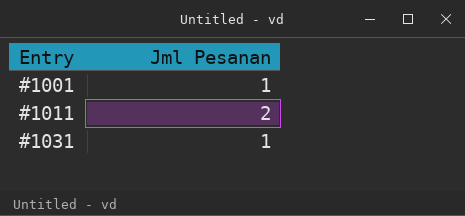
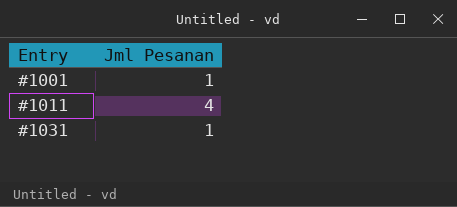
#1011 | Jml Pesanan: 2 -> 4

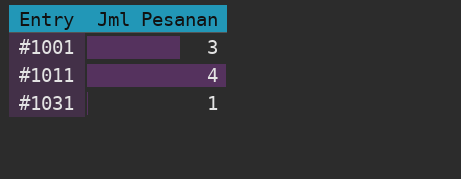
#1001 | Jml Pesanan: 1 -> 3

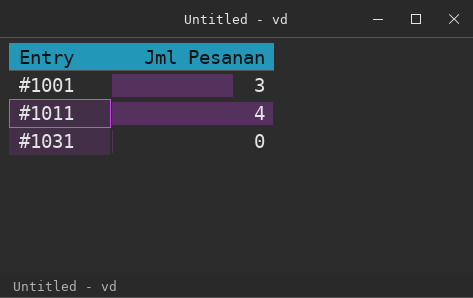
#1031 | Jml Pesanan: 1 -> 0

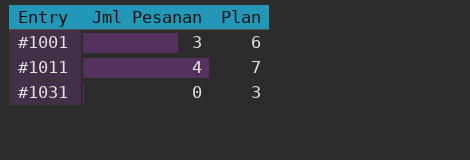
column Plan | formula: none -> [Jml Pesanan] + 3

